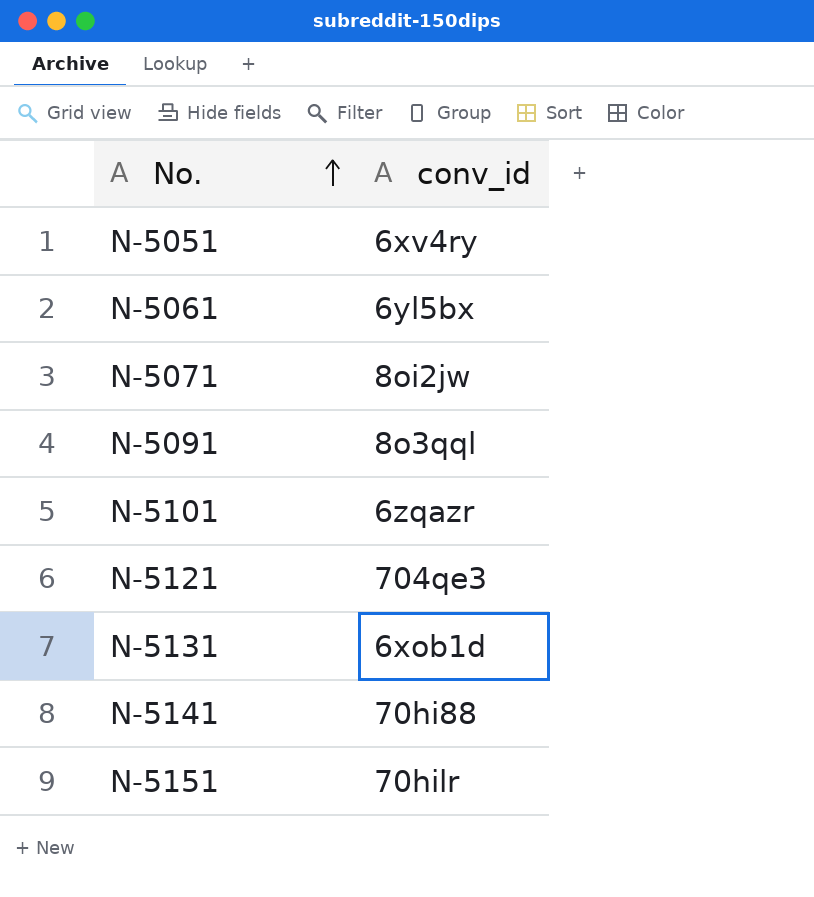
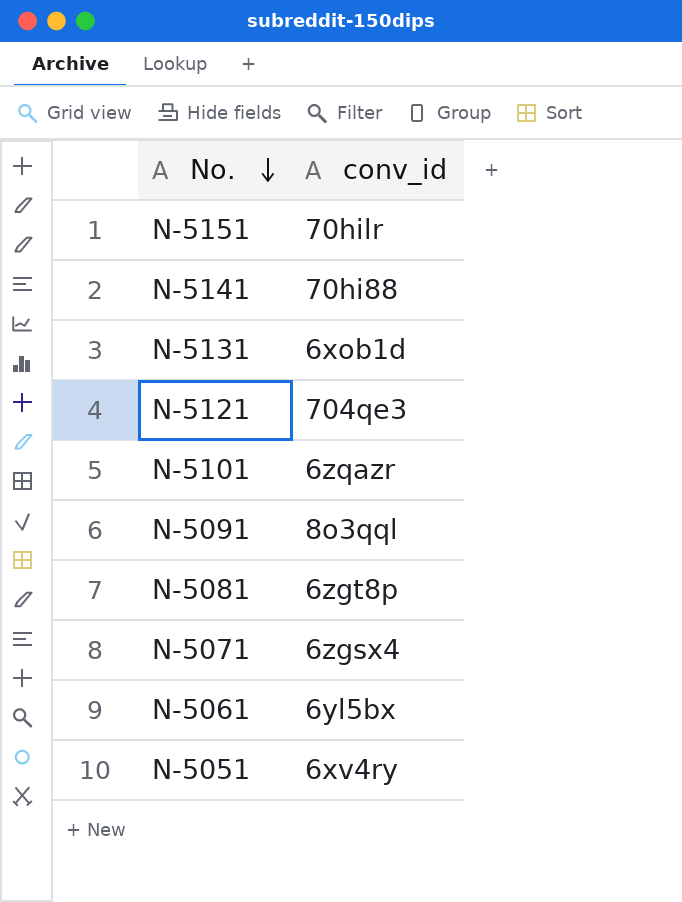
row order: No. ascending -> No. descending
row N-5081: none -> 6zgt8p
N-5071 | conv_id: 8oi2jw -> 6zgsx4

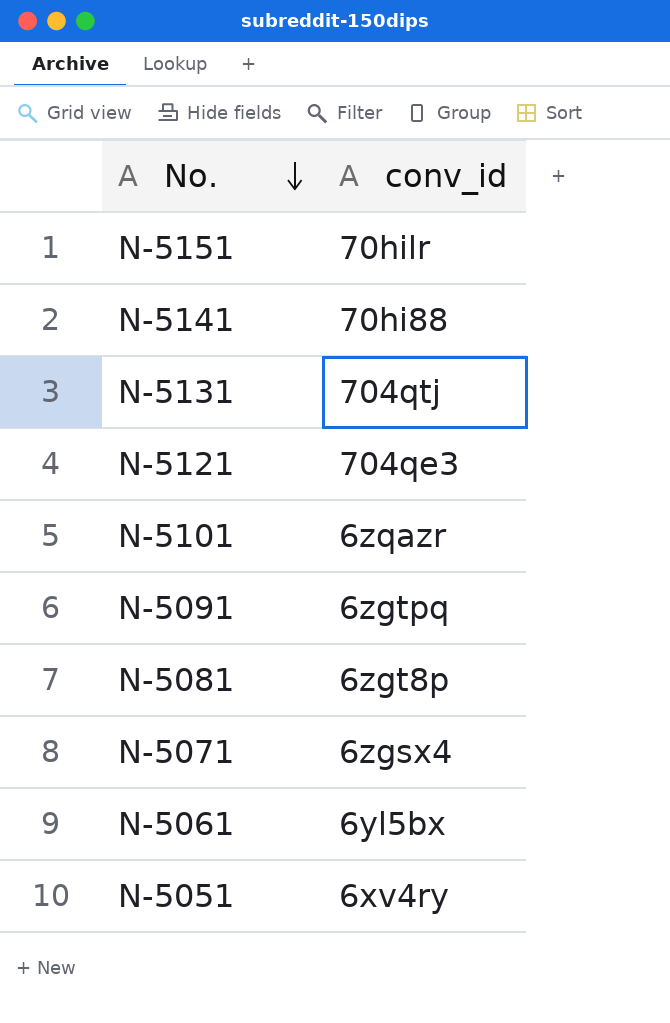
N-5131 | conv_id: 6xob1d -> 704qtj
N-5091 | conv_id: 8o3qql -> 6zgtpq

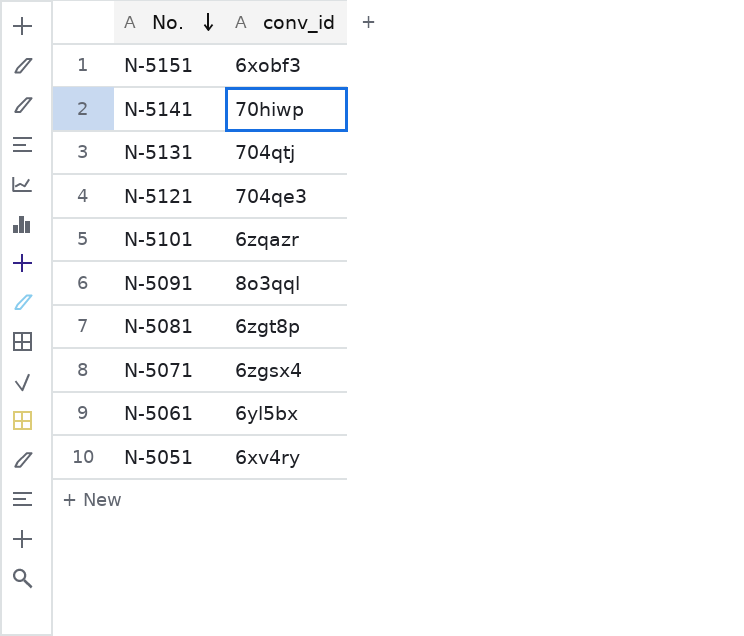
N-5151 | conv_id: 70hilr -> 6xobf3
N-5141 | conv_id: 70hi88 -> 70hiwp
N-5091 | conv_id: 6zgtpq -> 8o3qql

